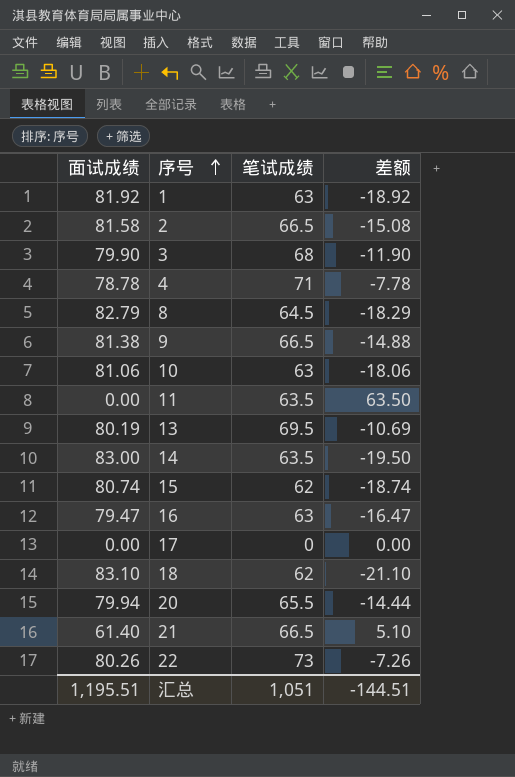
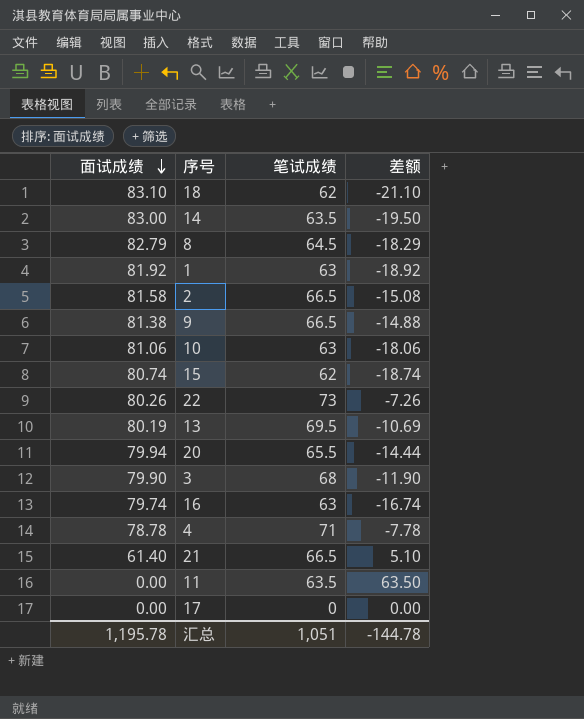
row order: 序号 ascending -> 面试成绩 descending
16 | 面试成绩: 79.47 -> 79.74
16 | 差额: -16.47 -> -16.74
汇总 | 面试成绩: 1,195.51 -> 1,195.78
汇总 | 差额: -144.51 -> -144.78

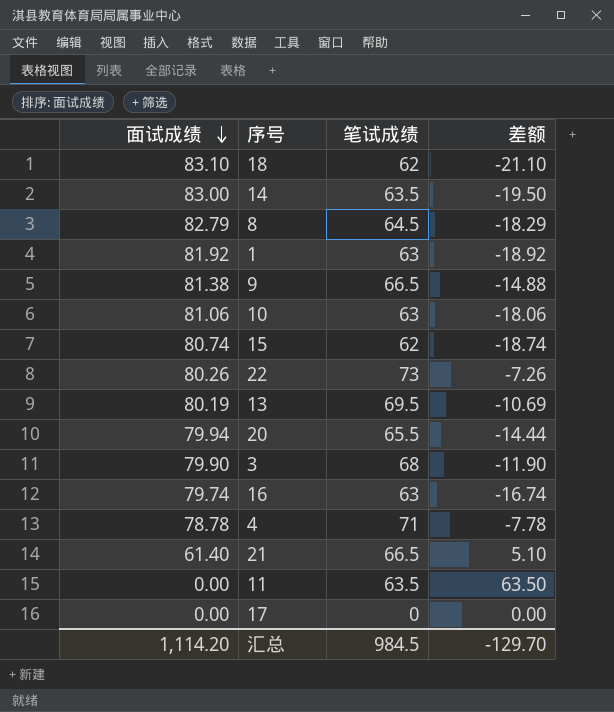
row 2: 81.58 | 66.5 | -15.08 -> none
汇总 | 面试成绩: 1,195.78 -> 1,114.20
汇总 | 笔试成绩: 1,051 -> 984.5
汇总 | 差额: -144.78 -> -129.70

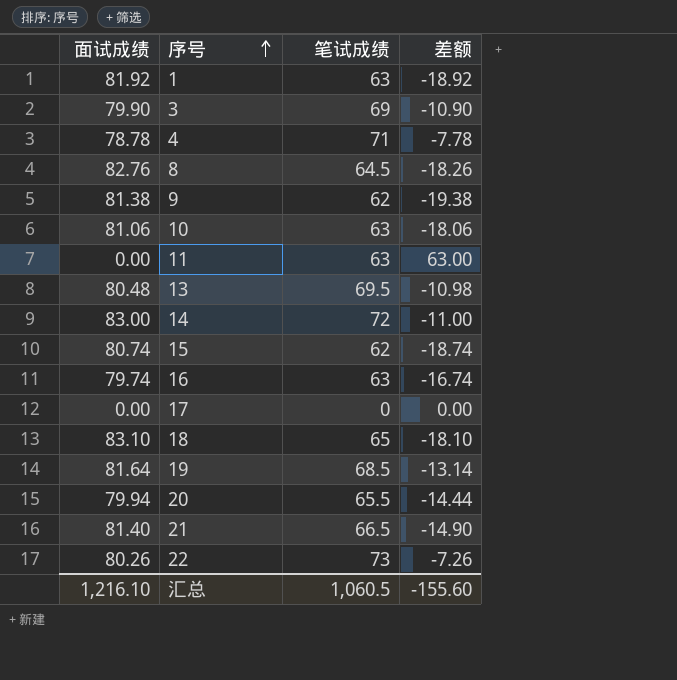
row order: 面试成绩 descending -> 序号 ascending
3 | 笔试成绩: 68 -> 69
3 | 差额: -11.90 -> -10.90
8 | 面试成绩: 82.79 -> 82.76
8 | 差额: -18.29 -> -18.26
9 | 笔试成绩: 66.5 -> 62
9 | 差额: -14.88 -> -19.38
11 | 笔试成绩: 63.5 -> 63
11 | 差额: 63.50 -> 63.00
13 | 面试成绩: 80.19 -> 80.48
13 | 差额: -10.69 -> -10.98
14 | 笔试成绩: 63.5 -> 72
14 | 差额: -19.50 -> -11.00
18 | 笔试成绩: 62 -> 65
18 | 差额: -21.10 -> -18.10
row 19: none -> 81.64 | 68.5 | -13.14
21 | 面试成绩: 61.40 -> 81.40
21 | 差额: 5.10 -> -14.90
汇总 | 面试成绩: 1,114.20 -> 1,216.10
汇总 | 笔试成绩: 984.5 -> 1,060.5
汇总 | 差额: -129.70 -> -155.60

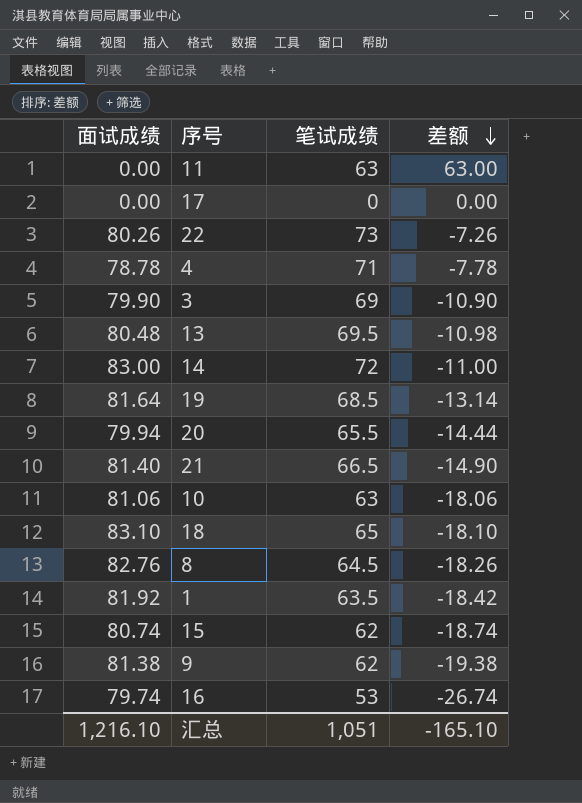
row order: 序号 ascending -> 差额 descending
1 | 笔试成绩: 63 -> 63.5
1 | 差额: -18.92 -> -18.42
16 | 笔试成绩: 63 -> 53
16 | 差额: -16.74 -> -26.74
汇总 | 笔试成绩: 1,060.5 -> 1,051
汇总 | 差额: -155.60 -> -165.10

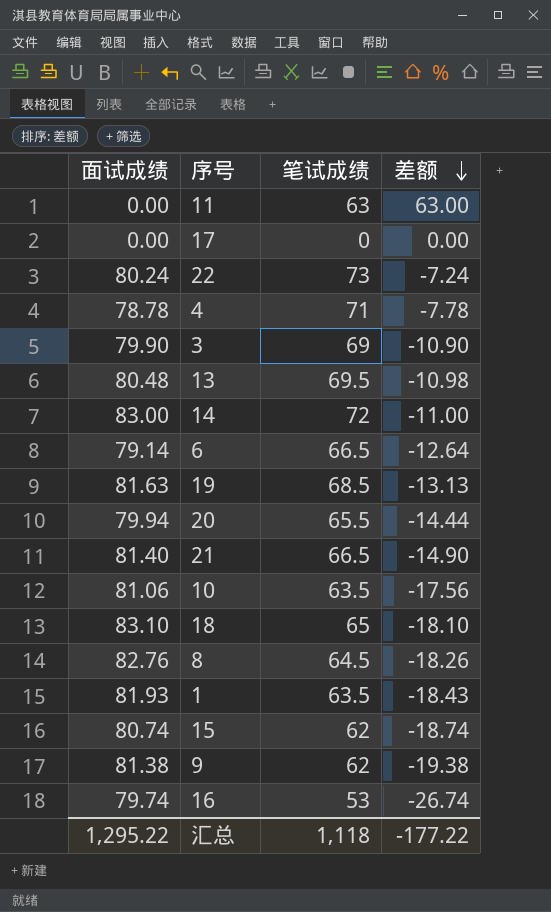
22 | 面试成绩: 80.26 -> 80.24
22 | 差额: -7.26 -> -7.24
row 6: none -> 79.14 | 66.5 | -12.64
19 | 面试成绩: 81.64 -> 81.63
19 | 差额: -13.14 -> -13.13
10 | 笔试成绩: 63 -> 63.5
10 | 差额: -18.06 -> -17.56
1 | 面试成绩: 81.92 -> 81.93
1 | 差额: -18.42 -> -18.43
汇总 | 面试成绩: 1,216.10 -> 1,295.22
汇总 | 笔试成绩: 1,051 -> 1,118
汇总 | 差额: -165.10 -> -177.22

